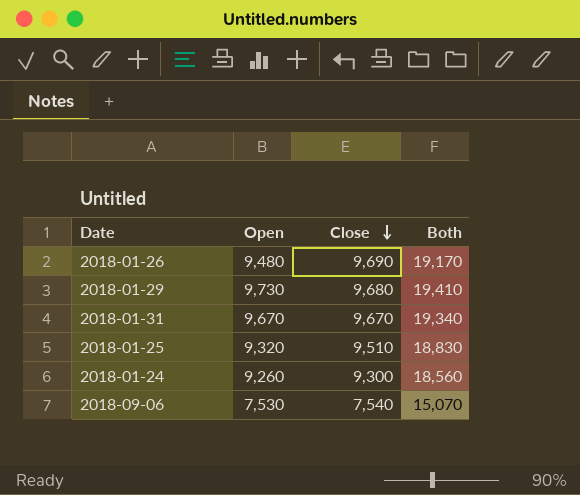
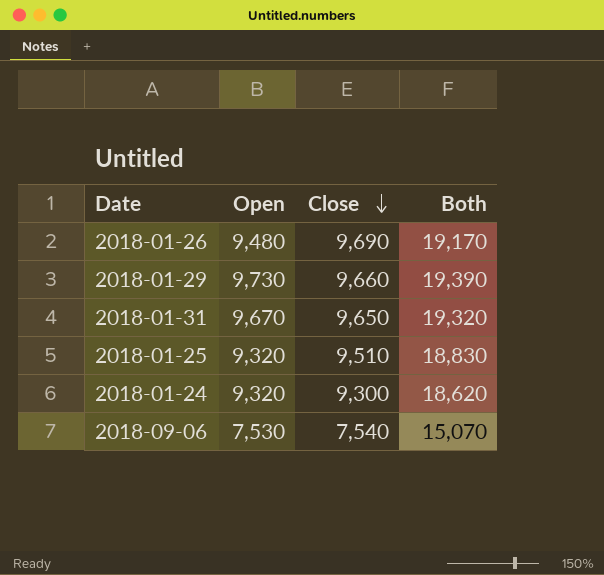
2018-01-29 | Close: 9,680 -> 9,660
2018-01-29 | Both: 19,410 -> 19,390
2018-01-31 | Close: 9,670 -> 9,650
2018-01-31 | Both: 19,340 -> 19,320
2018-01-24 | Open: 9,260 -> 9,320
2018-01-24 | Both: 18,560 -> 18,620

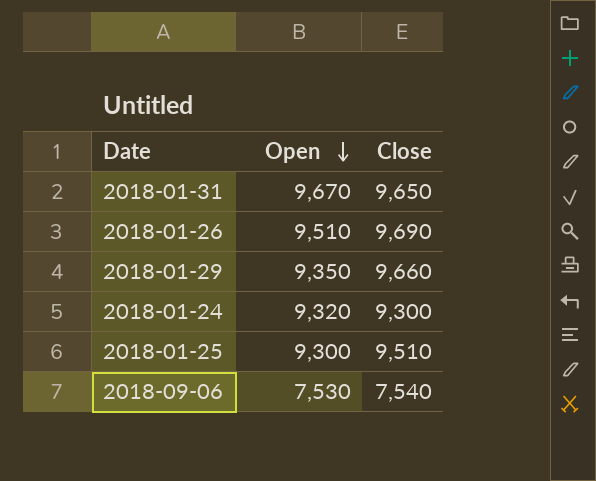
row order: Close descending -> Open descending
column Both | formula: [Open] + [Close] -> none
2018-01-26 | Open: 9,480 -> 9,510
2018-01-29 | Open: 9,730 -> 9,350
2018-01-25 | Open: 9,320 -> 9,300

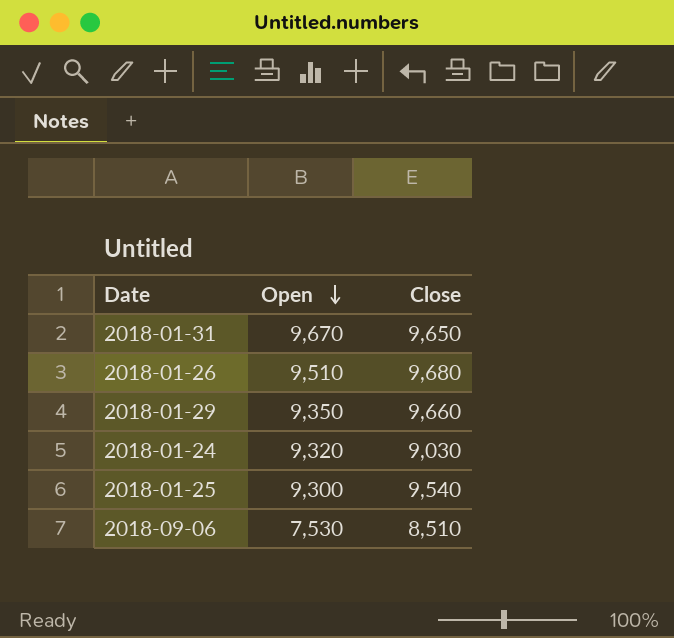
2018-01-26 | Close: 9,690 -> 9,680
2018-01-24 | Close: 9,300 -> 9,030
2018-01-25 | Close: 9,510 -> 9,540
2018-09-06 | Close: 7,540 -> 8,510

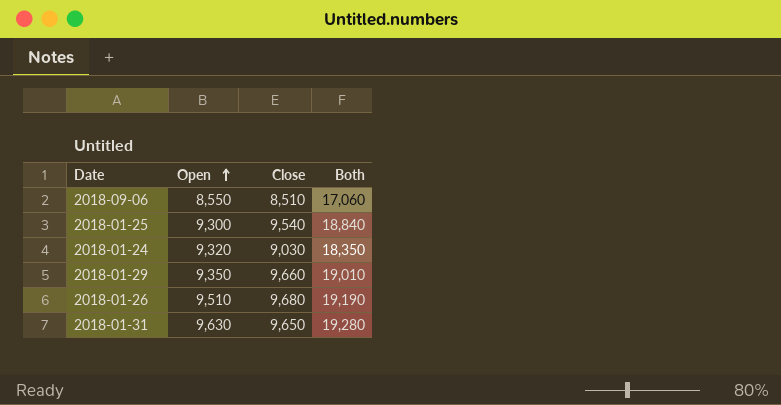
row order: Open descending -> Open ascending
column Both | formula: none -> [Open] + [Close]
2018-09-06 | Open: 7,530 -> 8,550
2018-01-31 | Open: 9,670 -> 9,630

